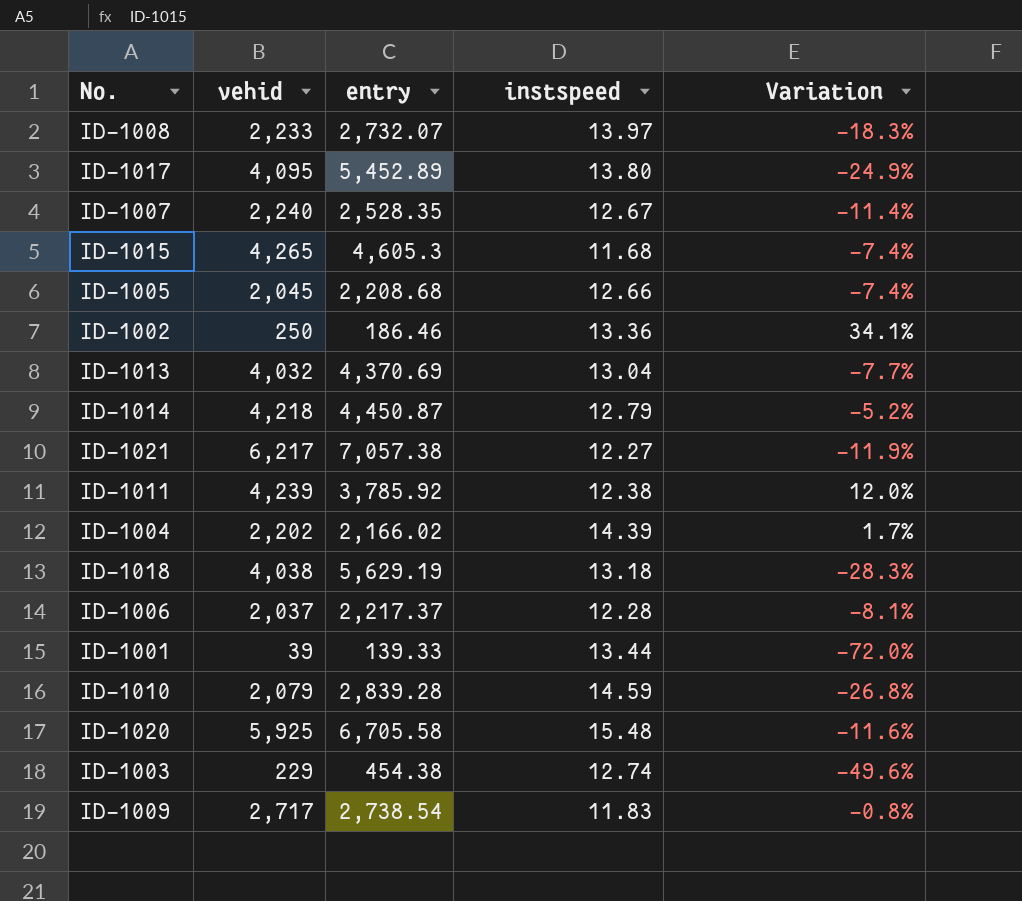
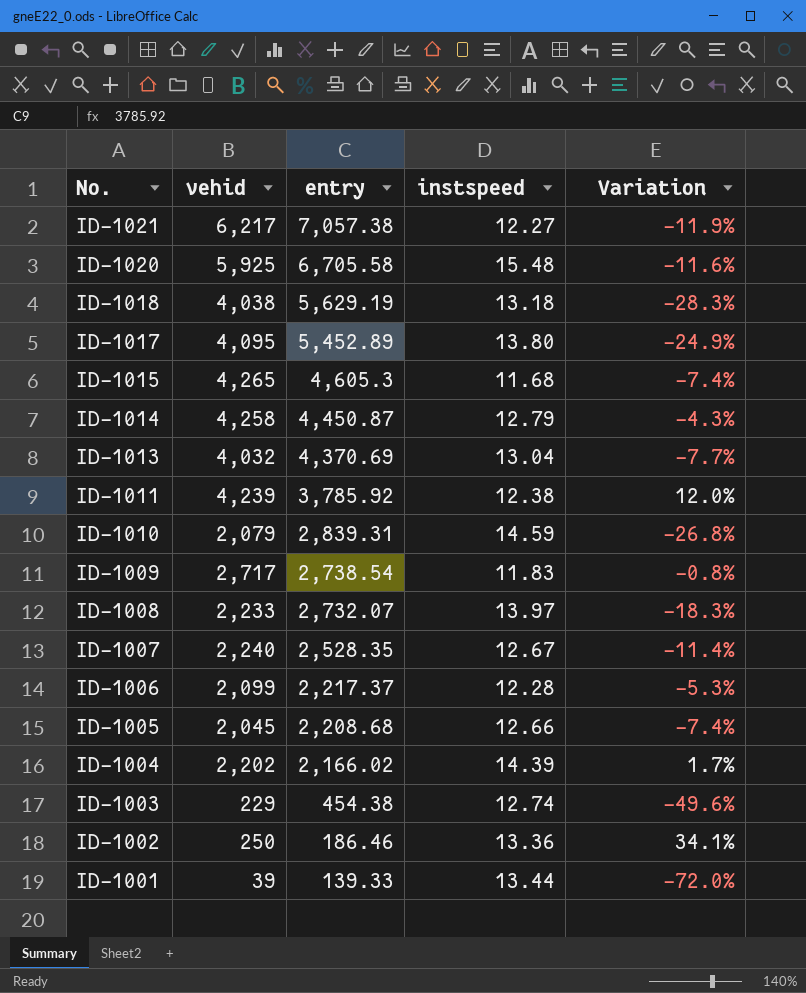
row order: none -> No. descending
ID-1014 | vehid: 4,218 -> 4,258
ID-1014 | Variation: -5.2% -> -4.3%
ID-1010 | entry: 2,839.28 -> 2,839.31
ID-1006 | vehid: 2,037 -> 2,099
ID-1006 | Variation: -8.1% -> -5.3%

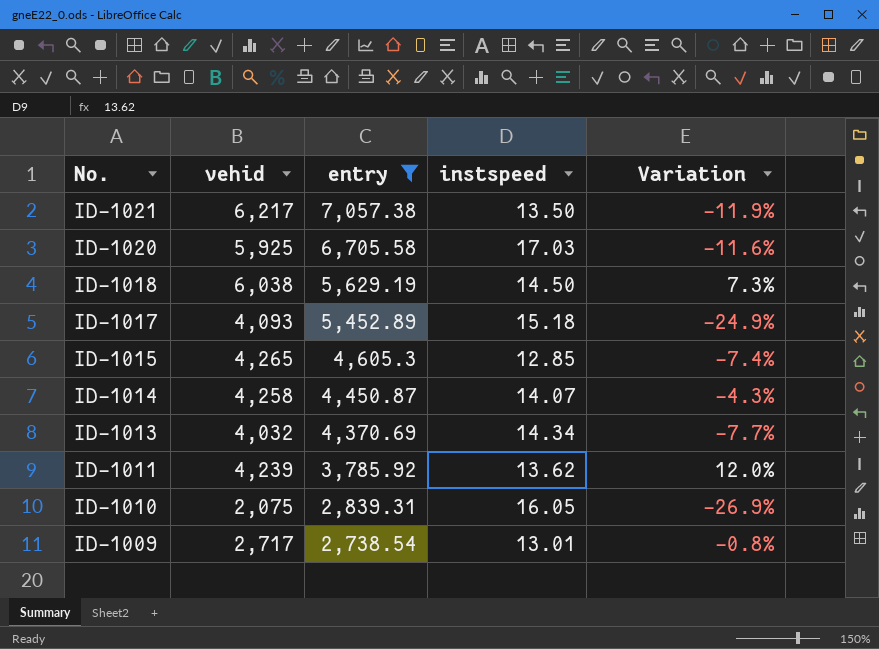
filter: none -> entry >= 2,738.54
ID-1021 | instspeed: 12.27 -> 13.50
ID-1020 | instspeed: 15.48 -> 17.03
ID-1018 | vehid: 4,038 -> 6,038
ID-1018 | instspeed: 13.18 -> 14.50
ID-1018 | Variation: -28.3% -> 7.3%
ID-1017 | vehid: 4,095 -> 4,093
ID-1017 | instspeed: 13.80 -> 15.18
ID-1015 | instspeed: 11.68 -> 12.85
ID-1014 | instspeed: 12.79 -> 14.07
ID-1013 | instspeed: 13.04 -> 14.34
ID-1011 | instspeed: 12.38 -> 13.62
ID-1010 | vehid: 2,079 -> 2,075
ID-1010 | instspeed: 14.59 -> 16.05
ID-1010 | Variation: -26.8% -> -26.9%
ID-1009 | instspeed: 11.83 -> 13.01

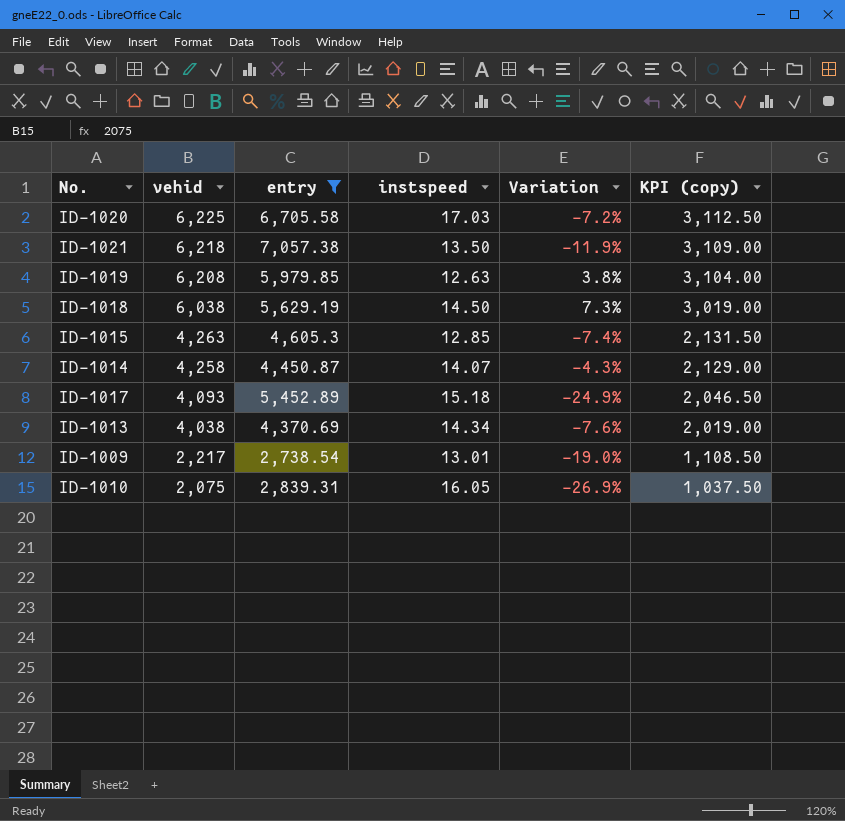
row order: No. descending -> vehid descending
column KPI (copy) | formula: none -> [vehid] * 0.5
row ID-1011: 4,239 | 3,785.92 | 13.62 | 12.0% -> none
ID-1020 | vehid: 5,925 -> 6,225
ID-1020 | Variation: -11.6% -> -7.2%
ID-1021 | vehid: 6,217 -> 6,218
row ID-1019: none -> 6,208 | 5,979.85 | 12.63 | 3.8% | 3,104.00
ID-1015 | vehid: 4,265 -> 4,263
ID-1013 | vehid: 4,032 -> 4,038
ID-1013 | Variation: -7.7% -> -7.6%
ID-1009 | vehid: 2,717 -> 2,217
ID-1009 | Variation: -0.8% -> -19.0%

